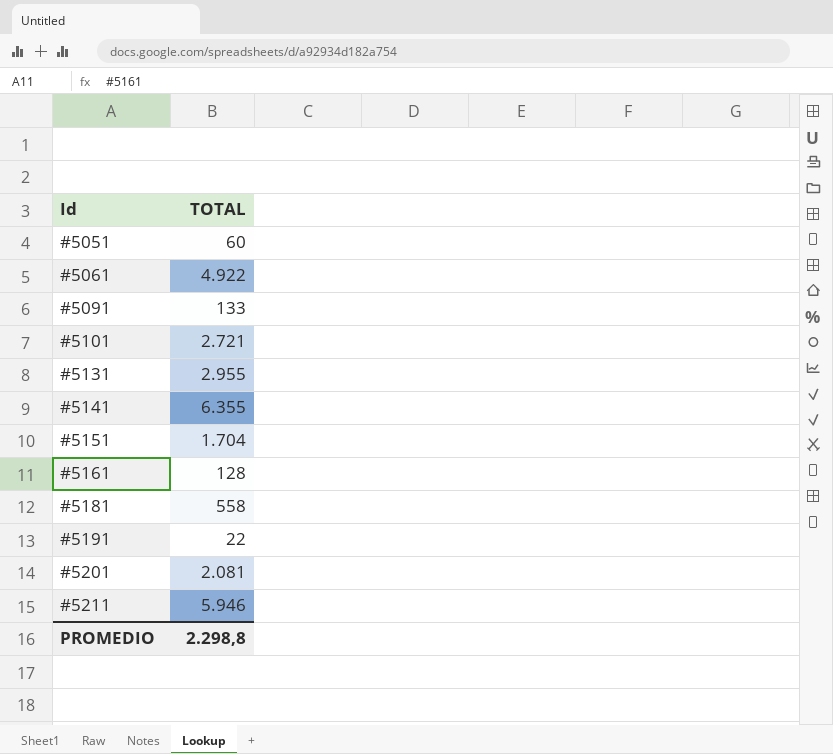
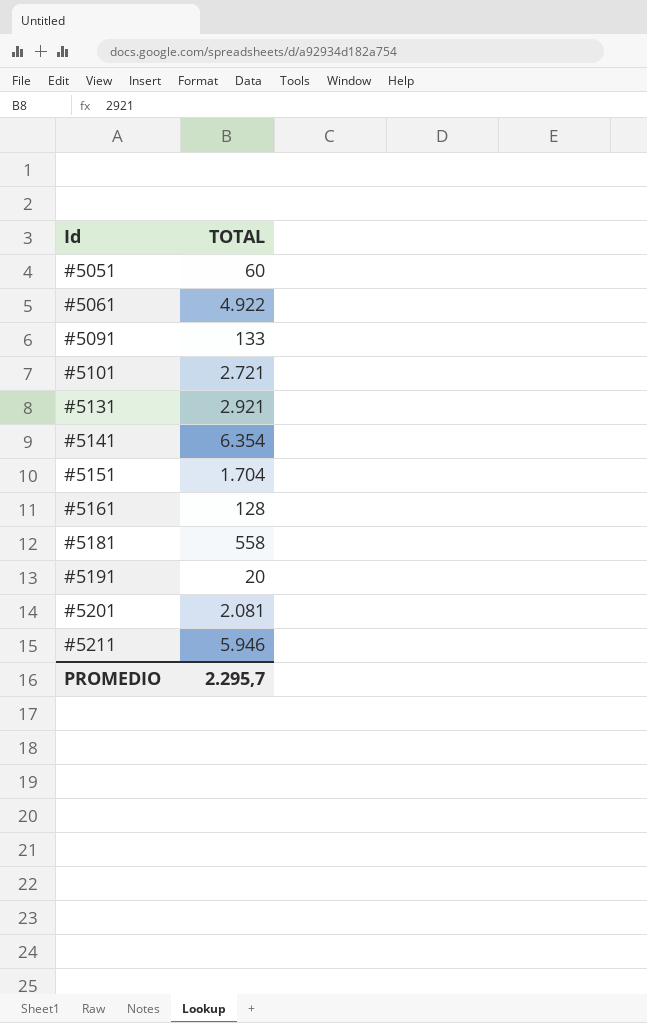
#5131 | TOTAL: 2.955 -> 2.921
#5141 | TOTAL: 6.355 -> 6.354
#5191 | TOTAL: 22 -> 20
PROMEDIO | TOTAL: 2.298,8 -> 2.295,7

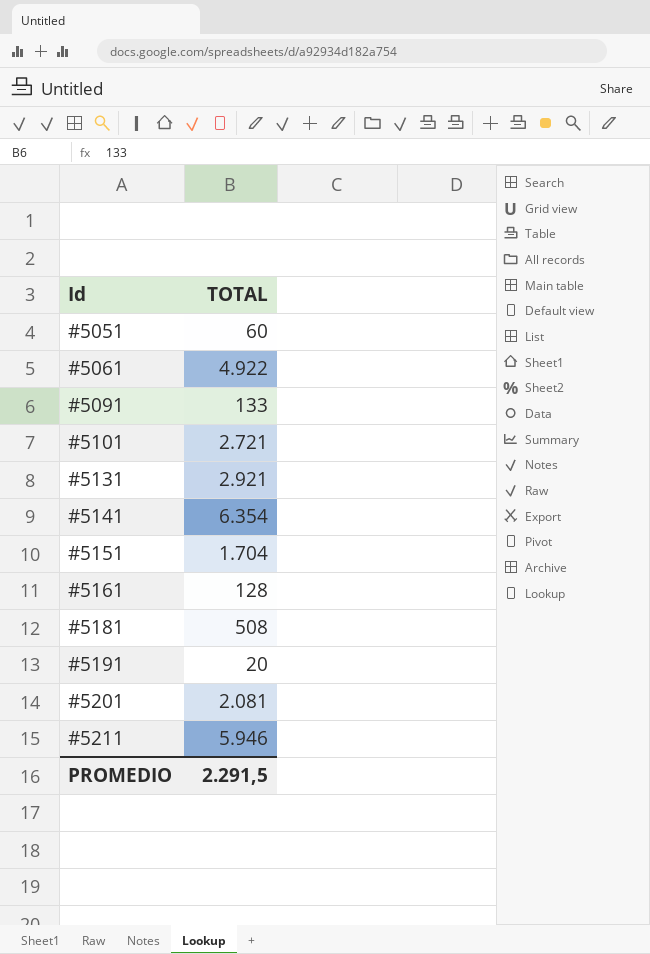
#5181 | TOTAL: 558 -> 508
PROMEDIO | TOTAL: 2.295,7 -> 2.291,5

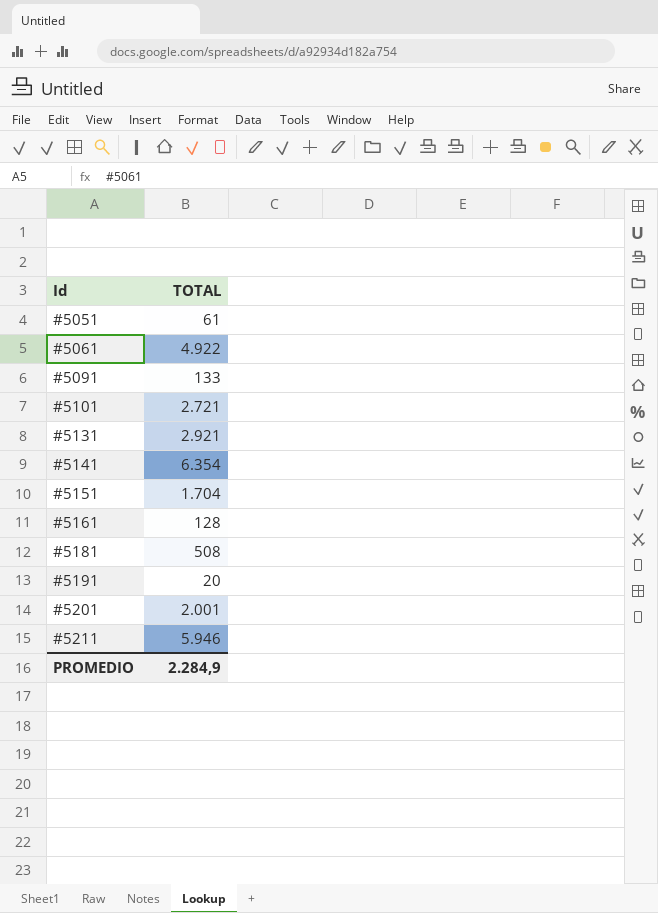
#5051 | TOTAL: 60 -> 61
#5201 | TOTAL: 2.081 -> 2.001
PROMEDIO | TOTAL: 2.291,5 -> 2.284,9

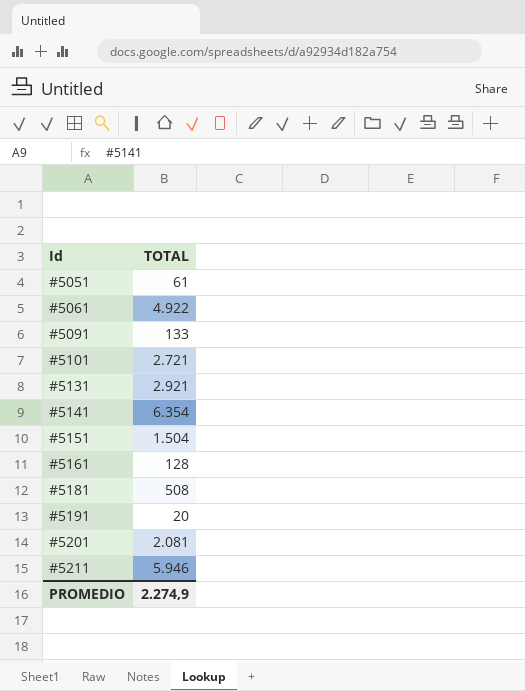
#5151 | TOTAL: 1.704 -> 1.504
#5201 | TOTAL: 2.001 -> 2.081
PROMEDIO | TOTAL: 2.284,9 -> 2.274,9

